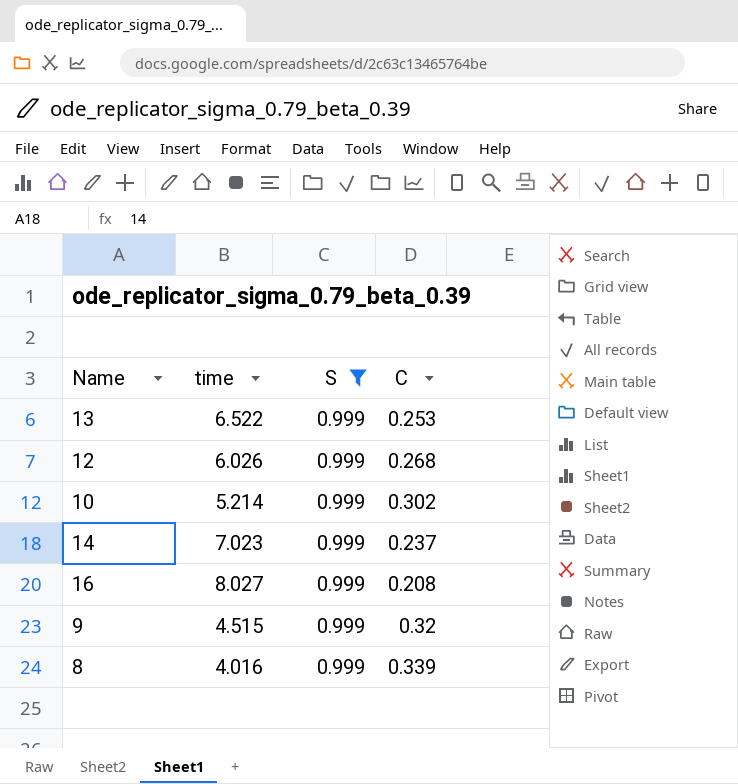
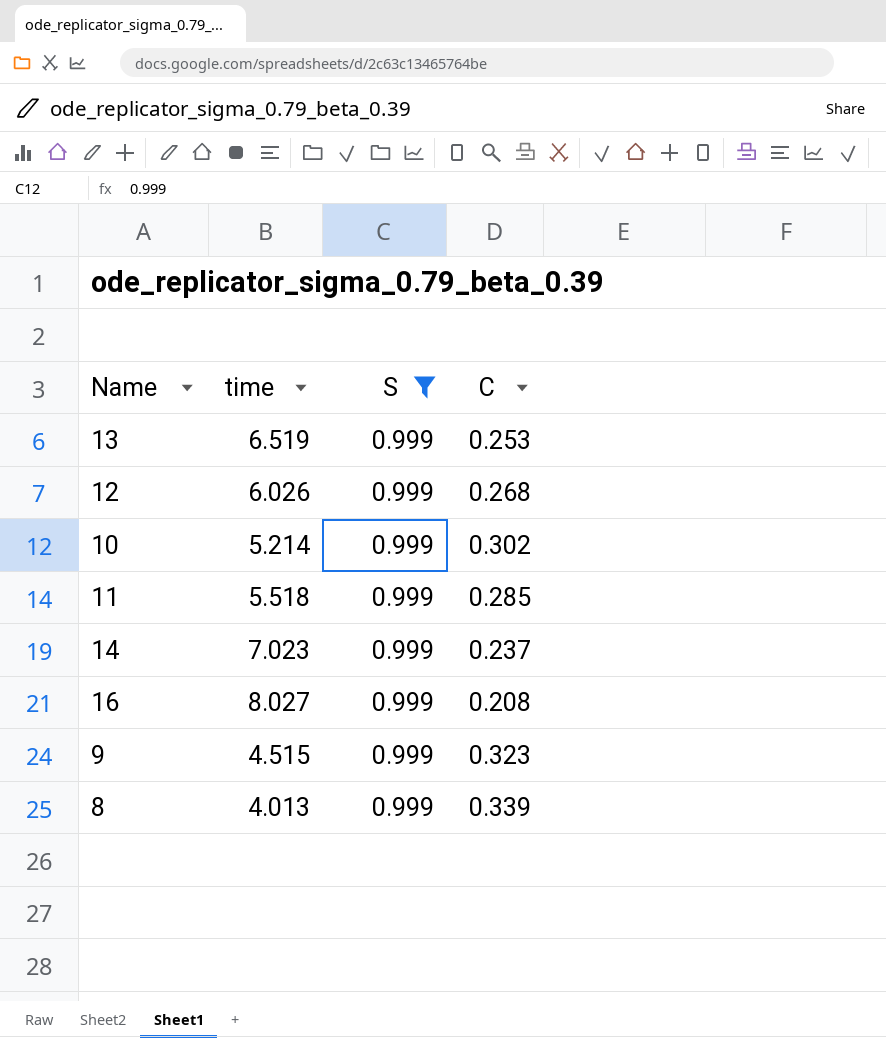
13 | time: 6.522 -> 6.519
row 11: none -> 5.518 | 0.999 | 0.285
9 | C: 0.32 -> 0.323
8 | time: 4.016 -> 4.013

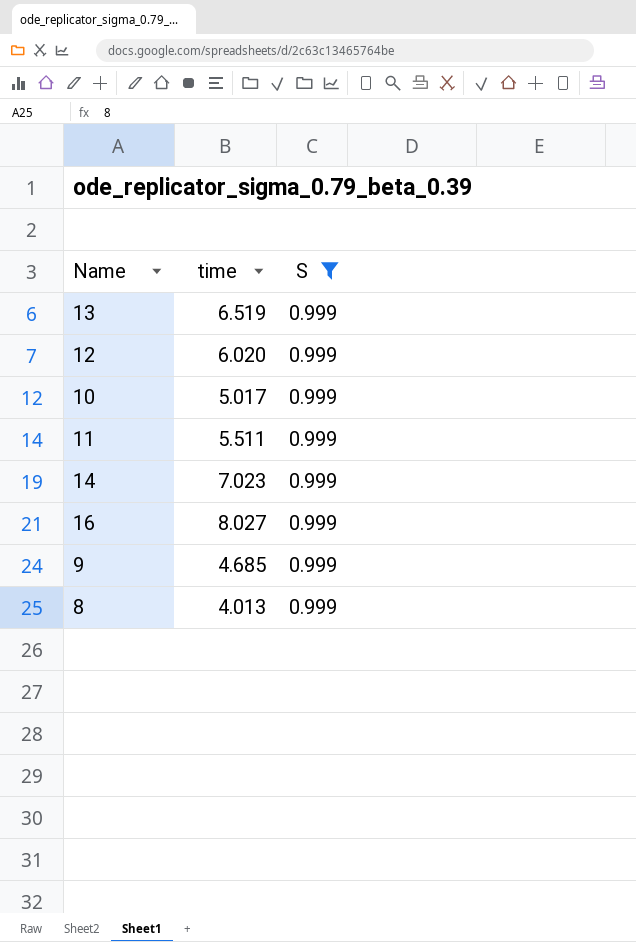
column C | position: 4 -> none
12 | time: 6.026 -> 6.020
10 | time: 5.214 -> 5.017
11 | time: 5.518 -> 5.511
9 | time: 4.515 -> 4.685

